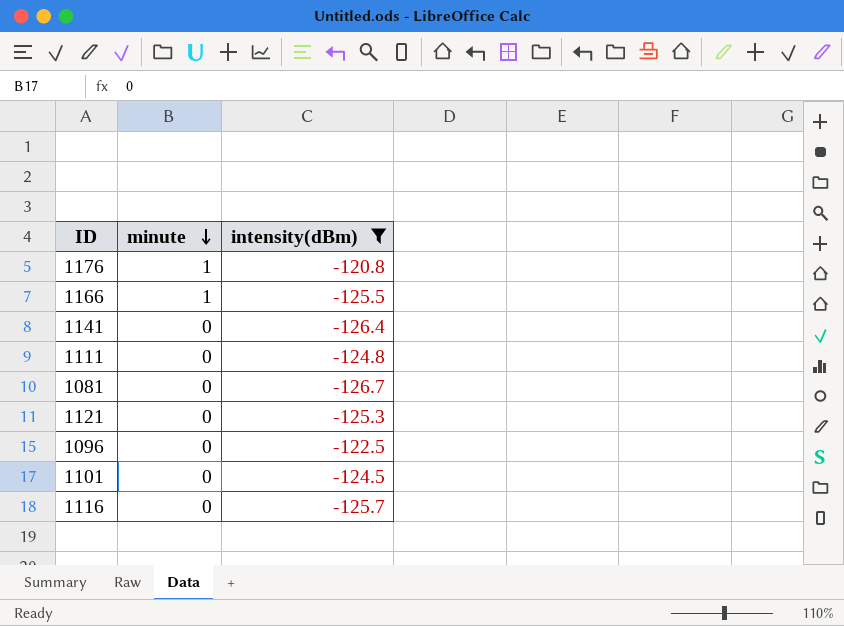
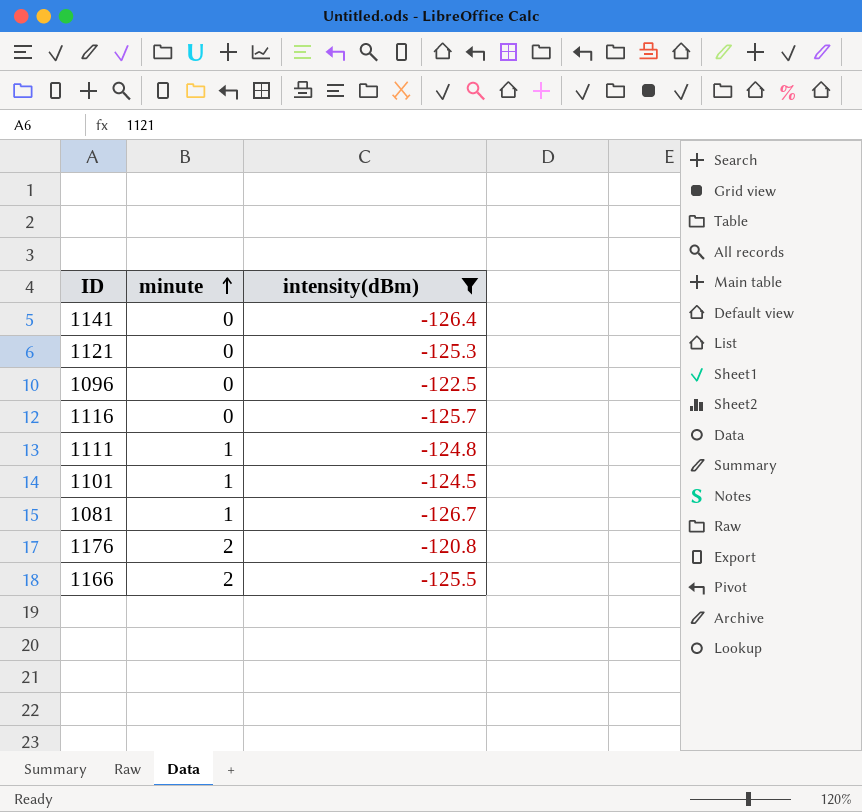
row order: minute descending -> minute ascending
1111 | minute: 0 -> 1
1101 | minute: 0 -> 1
1081 | minute: 0 -> 1
1176 | minute: 1 -> 2
1166 | minute: 1 -> 2

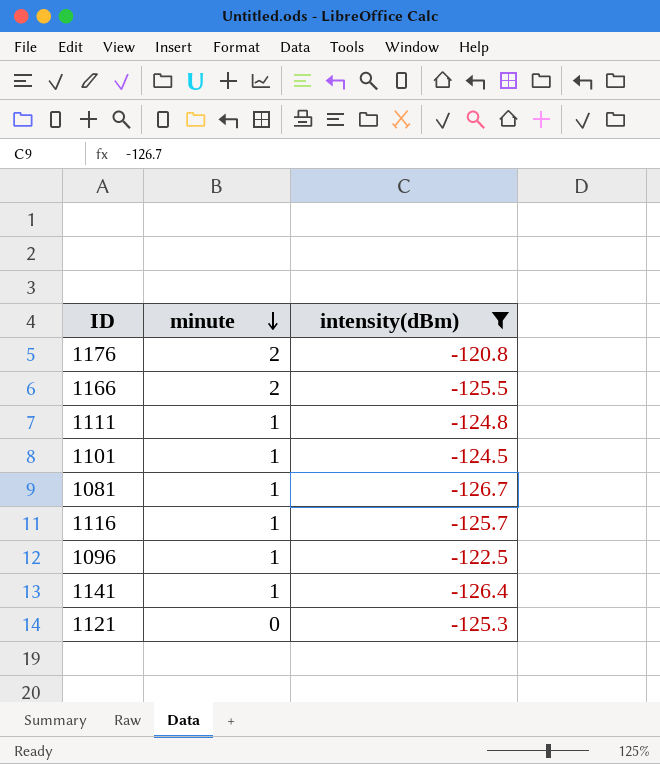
row order: minute ascending -> minute descending
1116 | minute: 0 -> 1
1096 | minute: 0 -> 1
1141 | minute: 0 -> 1

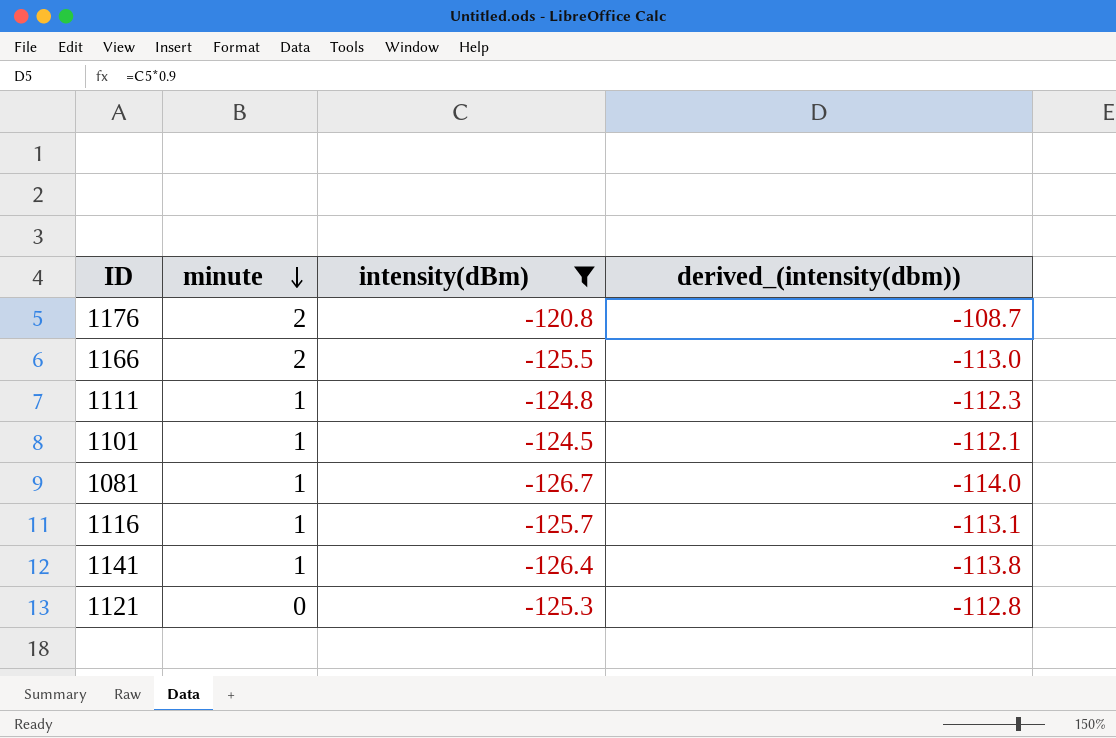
column derived_(intensity(dbm)) | formula: none -> [intensity(dBm)] * 0.9
row 1096: 1 | -122.5 -> none

